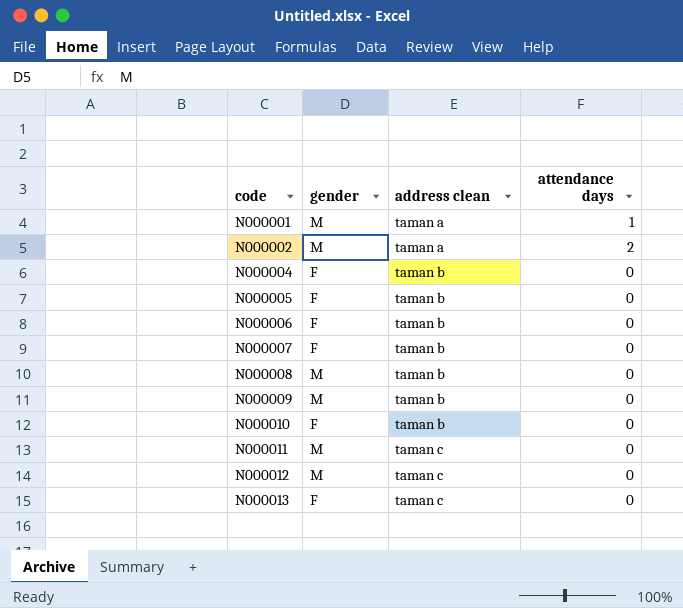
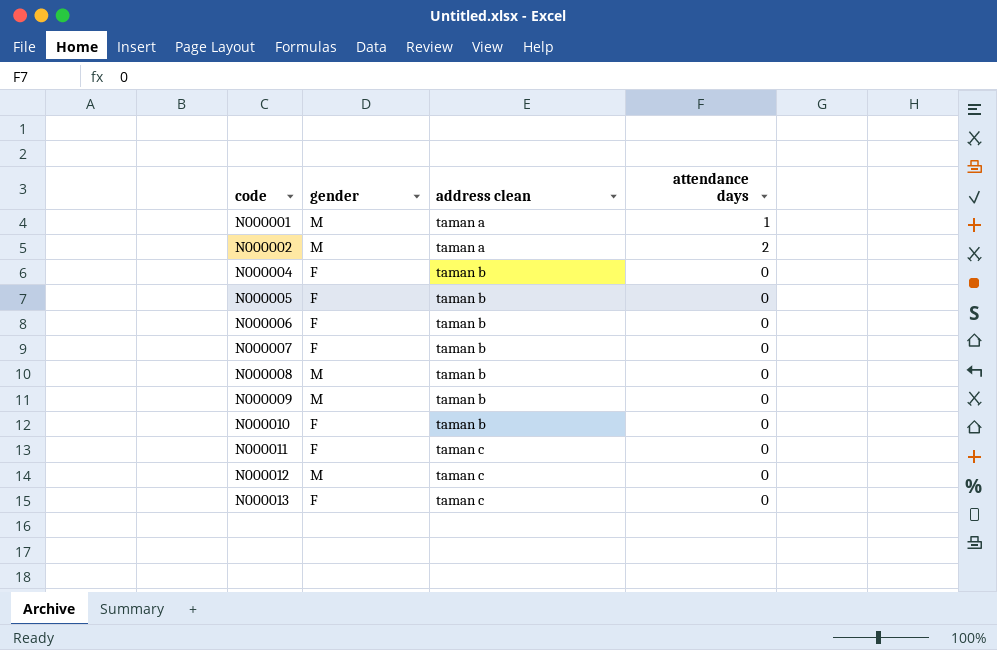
N000011 | gender: M -> F

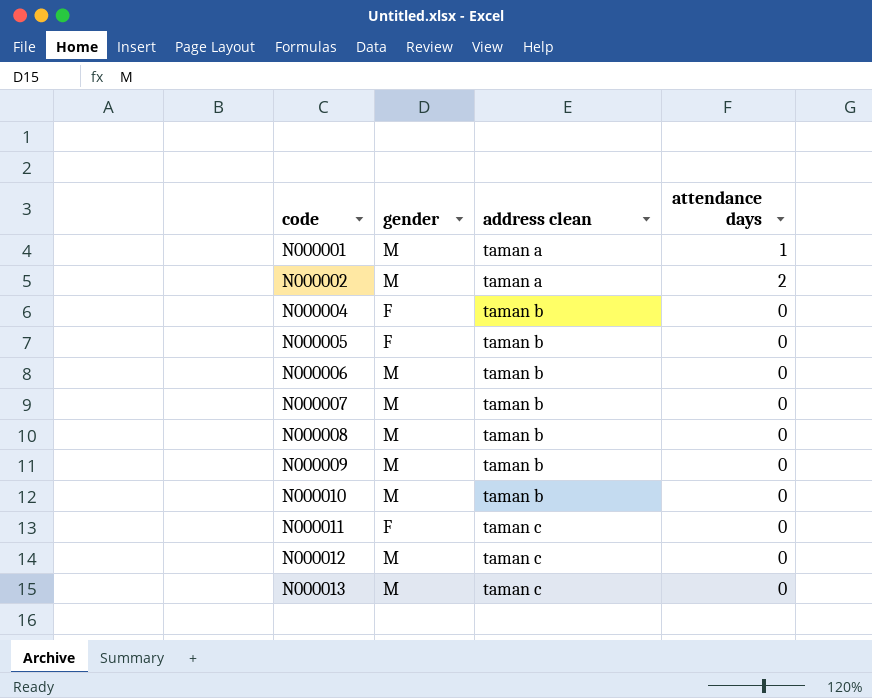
N000006 | gender: F -> M
N000007 | gender: F -> M
N000010 | gender: F -> M
N000013 | gender: F -> M

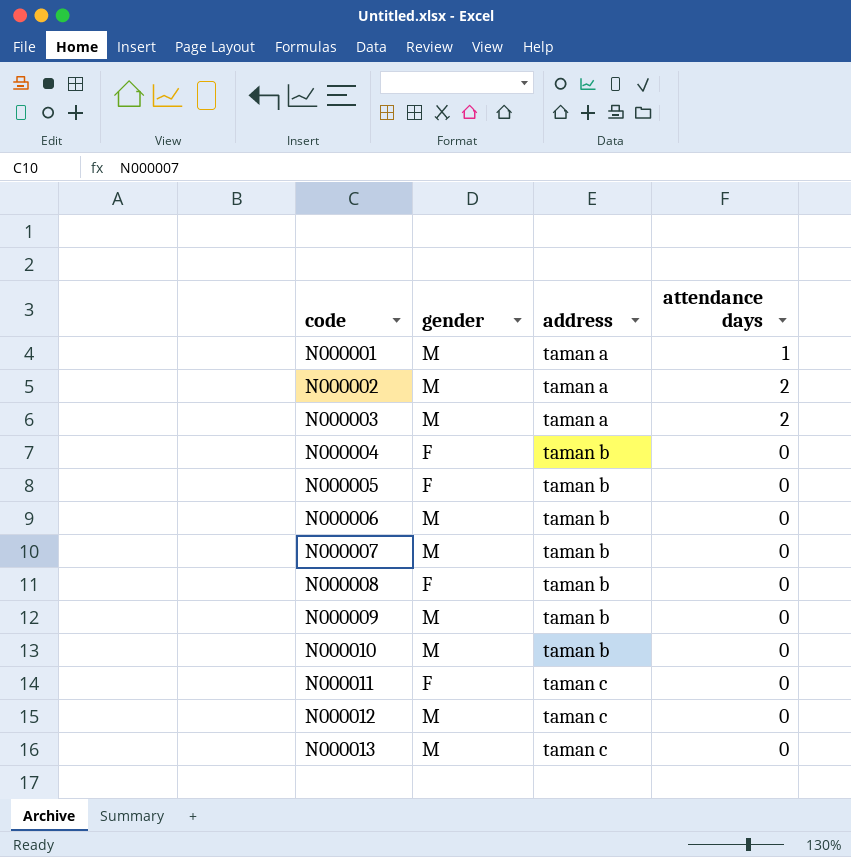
column name: address clean -> address
row N000003: none -> M | taman a | 2
N000008 | gender: M -> F

